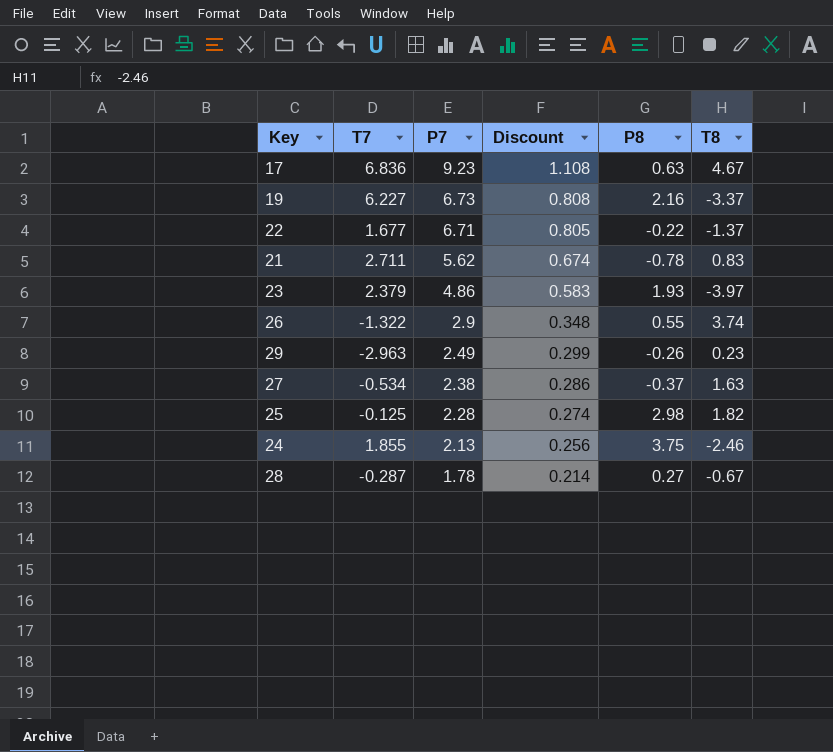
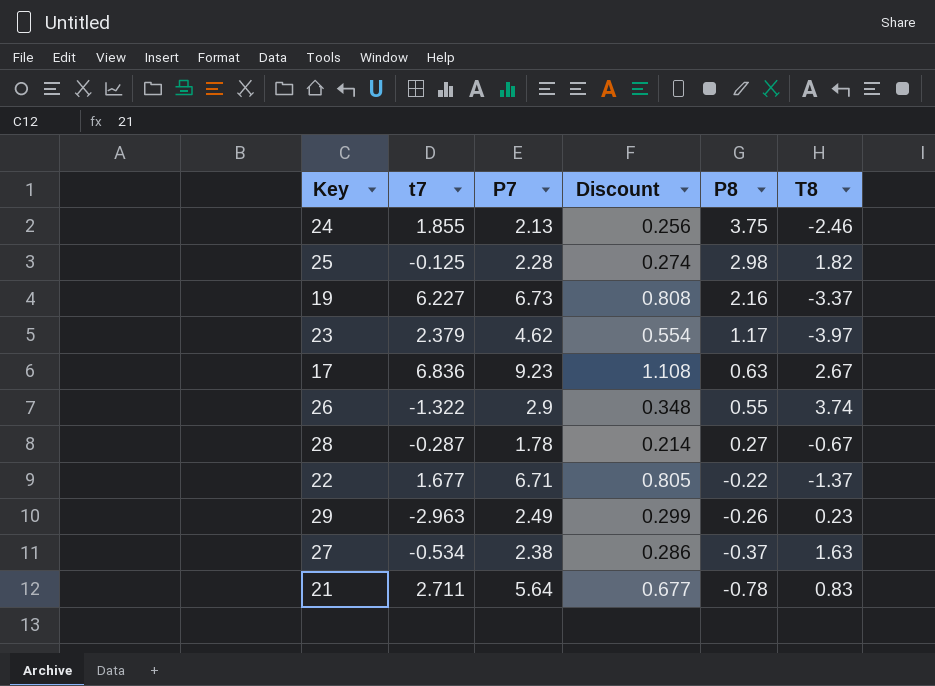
row order: P7 descending -> P8 descending
column name: T7 -> t7
23 | P7: 4.86 -> 4.62
23 | Discount: 0.583 -> 0.554
23 | P8: 1.93 -> 1.17
17 | T8: 4.67 -> 2.67
21 | P7: 5.62 -> 5.64
21 | Discount: 0.674 -> 0.677

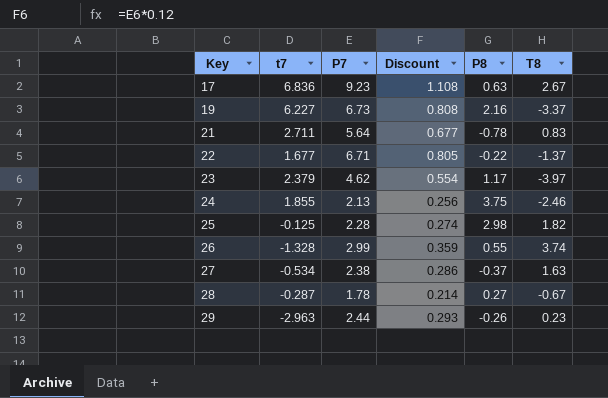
row order: P8 descending -> Key ascending
26 | t7: -1.322 -> -1.328
26 | P7: 2.9 -> 2.99
26 | Discount: 0.348 -> 0.359
29 | P7: 2.49 -> 2.44
29 | Discount: 0.299 -> 0.293

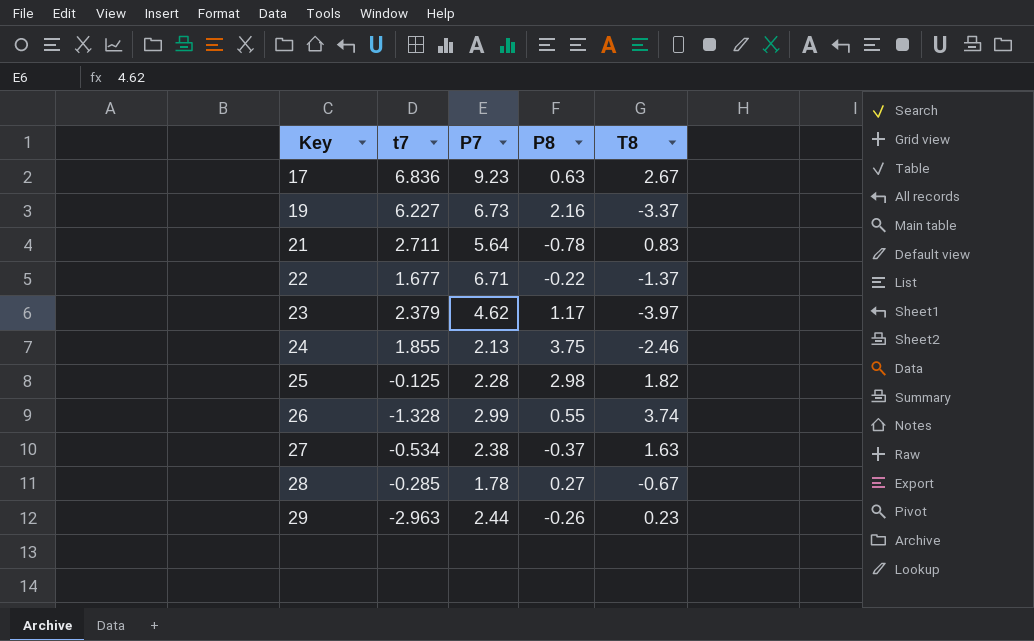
column Discount | formula: [P7] * 0.12 -> none
28 | t7: -0.287 -> -0.285

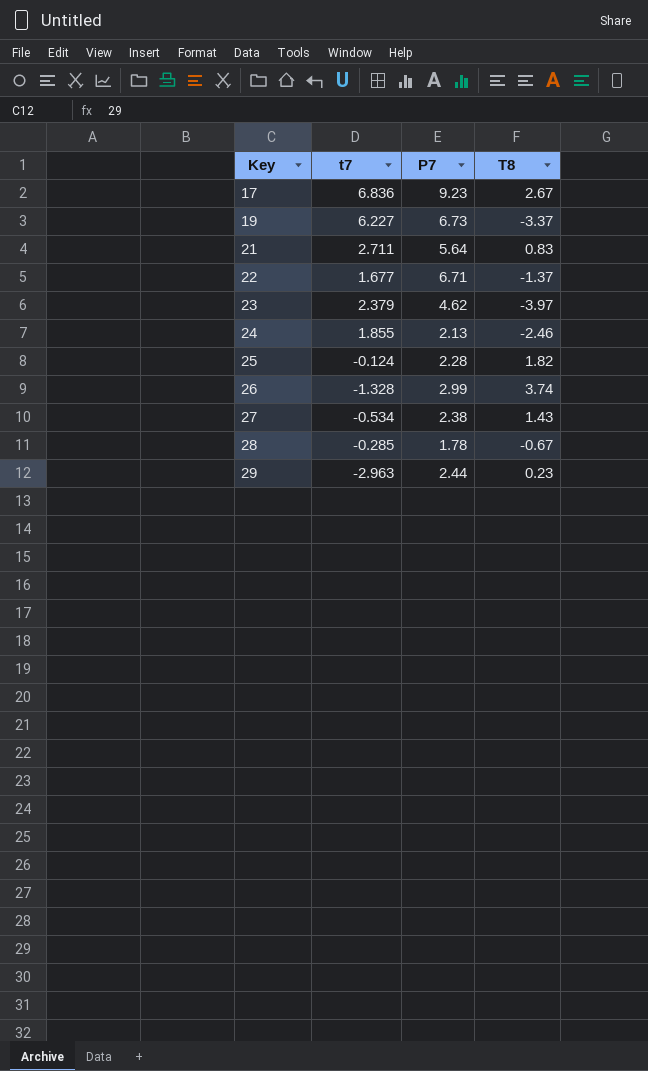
column P8 | position: 4 -> none
25 | t7: -0.125 -> -0.124
27 | T8: 1.63 -> 1.43

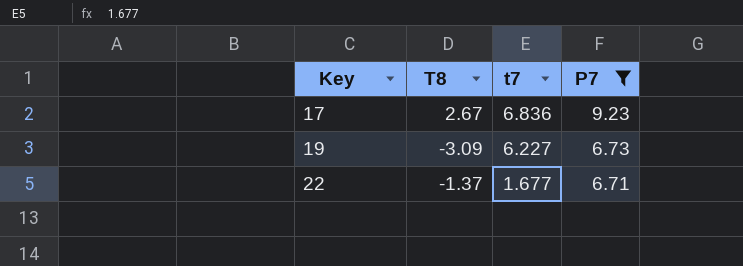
filter: none -> P7 >= 6.71
column T8 | position: 4 -> 2
19 | T8: -3.37 -> -3.09

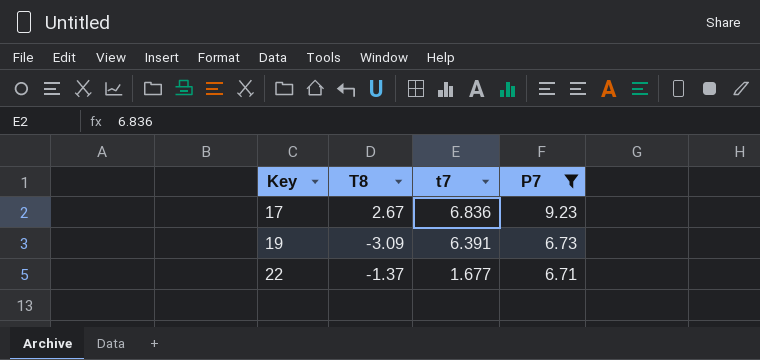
19 | t7: 6.227 -> 6.391

